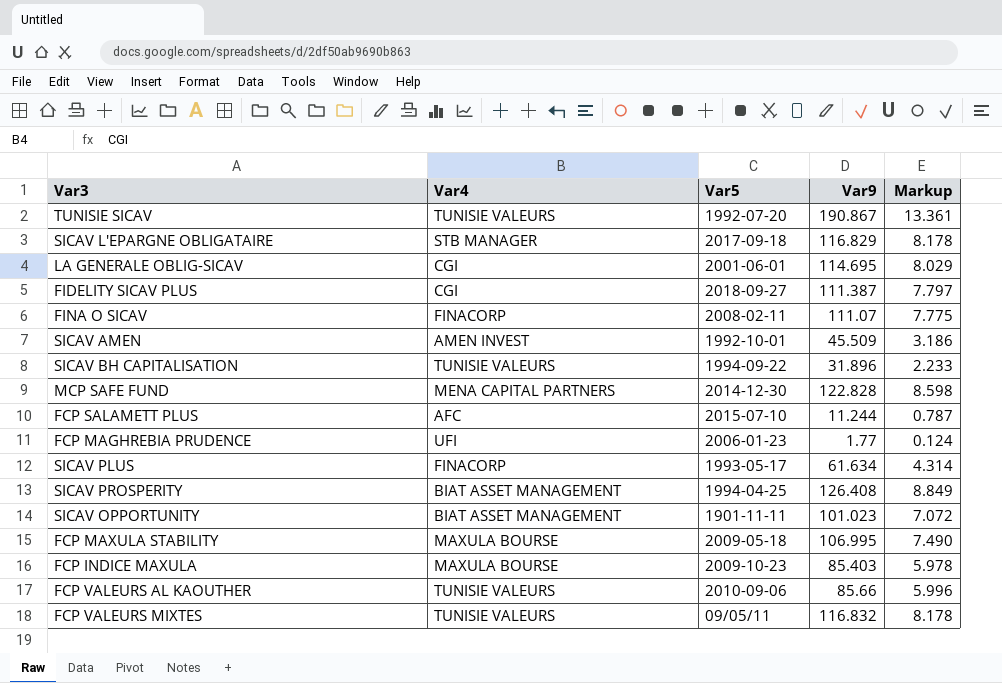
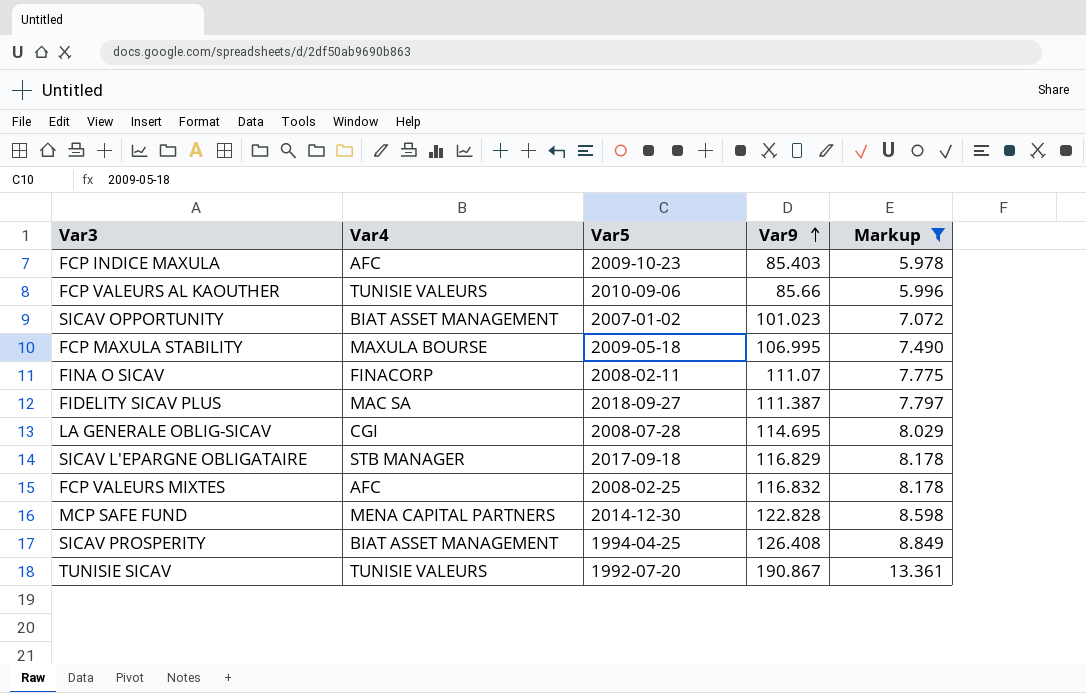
filter: none -> Markup >= 5.978
row order: none -> Var9 ascending
FCP INDICE MAXULA | Var4: MAXULA BOURSE -> AFC
SICAV OPPORTUNITY | Var5: 1901-11-11 -> 2007-01-02
FIDELITY SICAV PLUS | Var4: CGI -> MAC SA
LA GENERALE OBLIG-SICAV | Var5: 2001-06-01 -> 2008-07-28
FCP VALEURS MIXTES | Var4: TUNISIE VALEURS -> AFC
FCP VALEURS MIXTES | Var5: 09/05/11 -> 2008-02-25

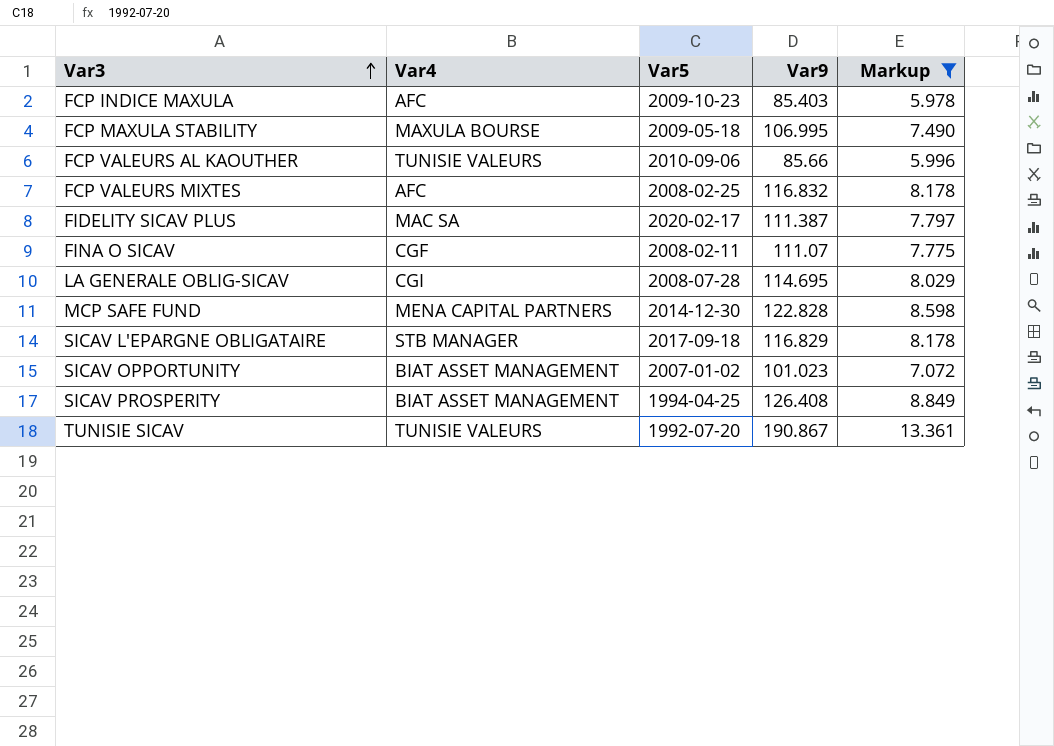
row order: Var9 ascending -> Var3 ascending
FIDELITY SICAV PLUS | Var5: 2018-09-27 -> 2020-02-17
FINA O SICAV | Var4: FINACORP -> CGF

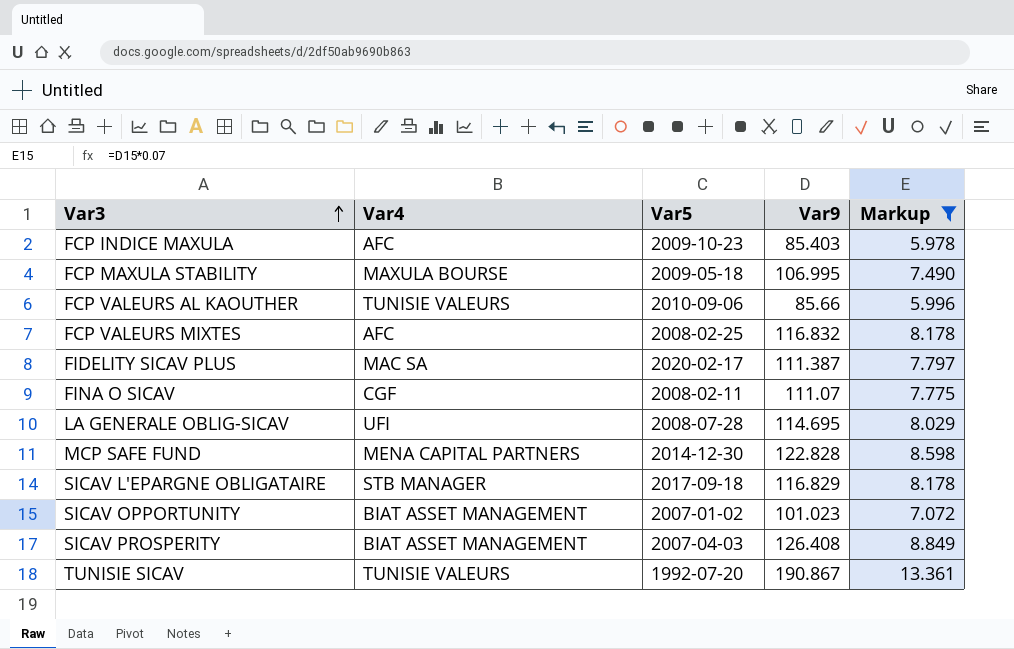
LA GENERALE OBLIG-SICAV | Var4: CGI -> UFI
SICAV PROSPERITY | Var5: 1994-04-25 -> 2007-04-03

